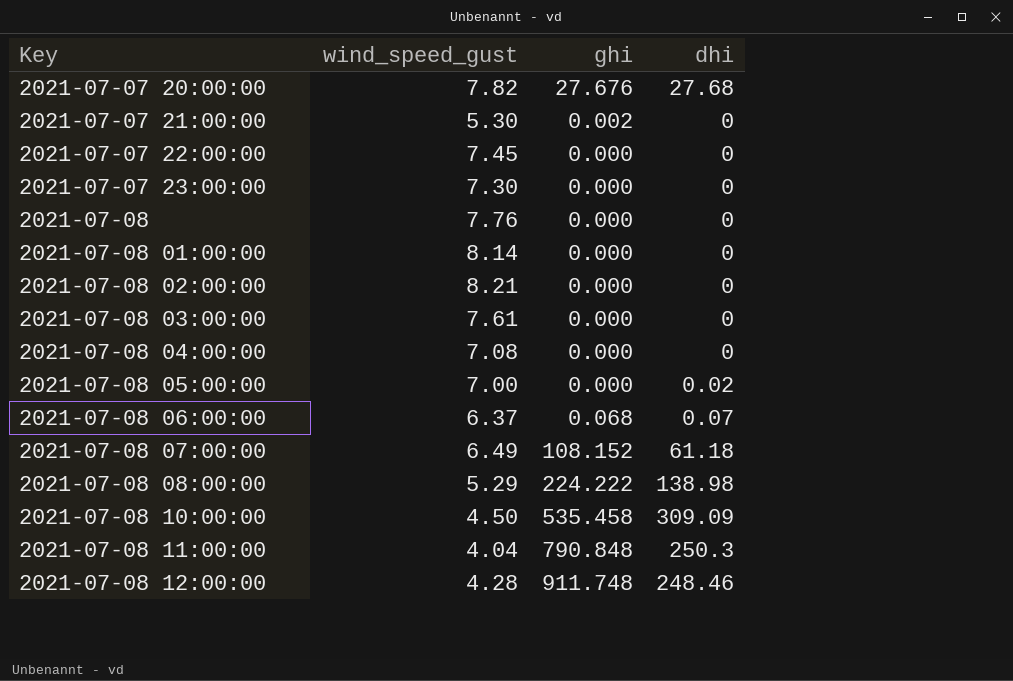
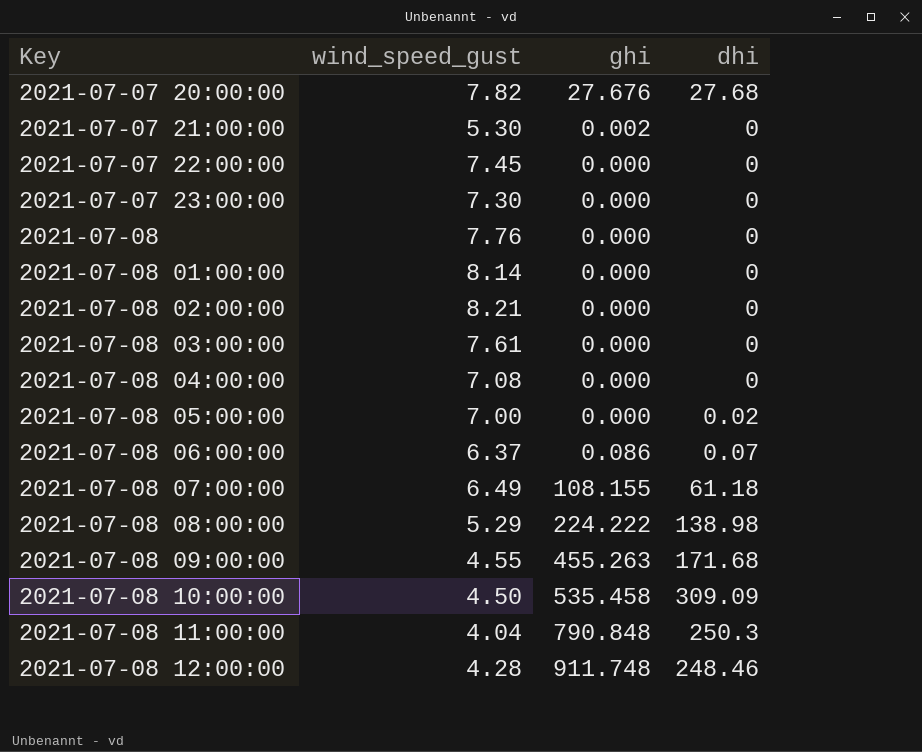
2021-07-08 06:00:00 | ghi: 0.068 -> 0.086
2021-07-08 07:00:00 | ghi: 108.152 -> 108.155
row 2021-07-08 09:00:00: none -> 4.55 | 455.263 | 171.68

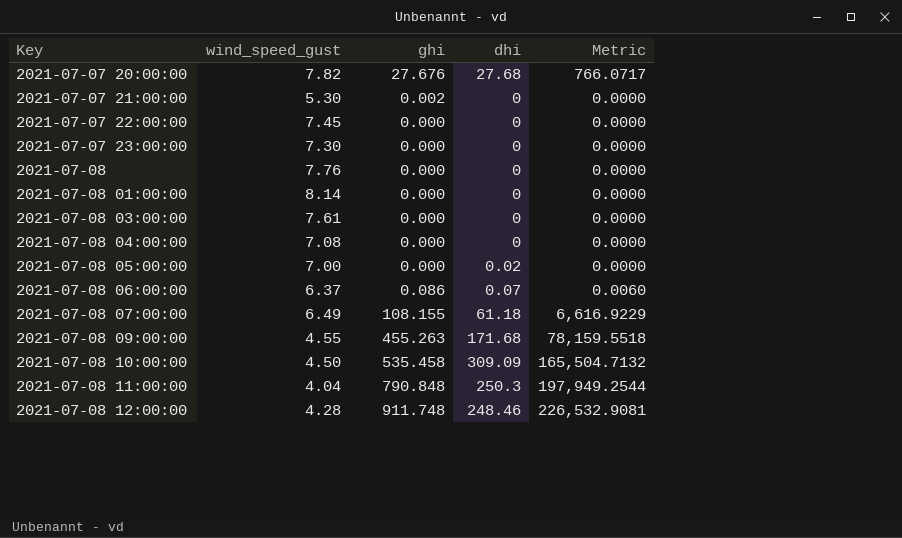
column Metric | formula: none -> [ghi] * [dhi]
row 2021-07-08 02:00:00: 8.21 | 0.000 | 0 -> none
row 2021-07-08 08:00:00: 5.29 | 224.222 | 138.98 -> none

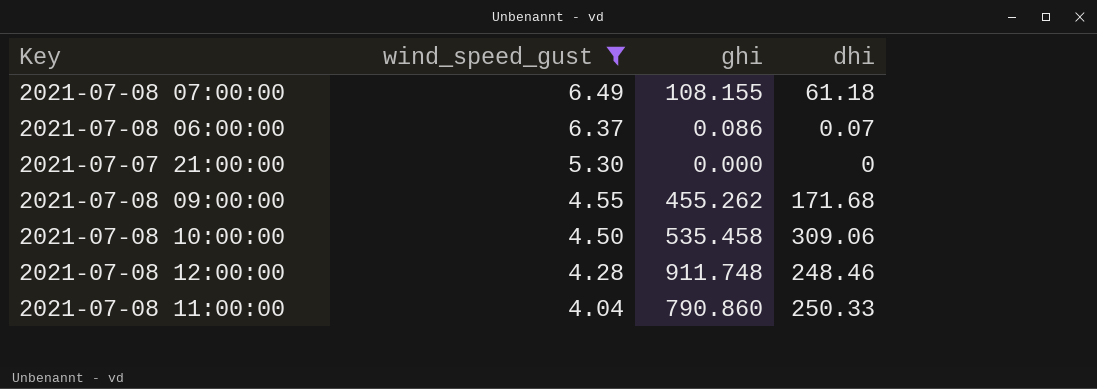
filter: none -> wind_speed_gust <= 6.49
row order: Key ascending -> wind_speed_gust descending
column Metric | formula: [ghi] * [dhi] -> none
2021-07-07 21:00:00 | ghi: 0.002 -> 0.000
2021-07-08 09:00:00 | ghi: 455.263 -> 455.262
2021-07-08 10:00:00 | dhi: 309.09 -> 309.06
2021-07-08 11:00:00 | ghi: 790.848 -> 790.860
2021-07-08 11:00:00 | dhi: 250.3 -> 250.33

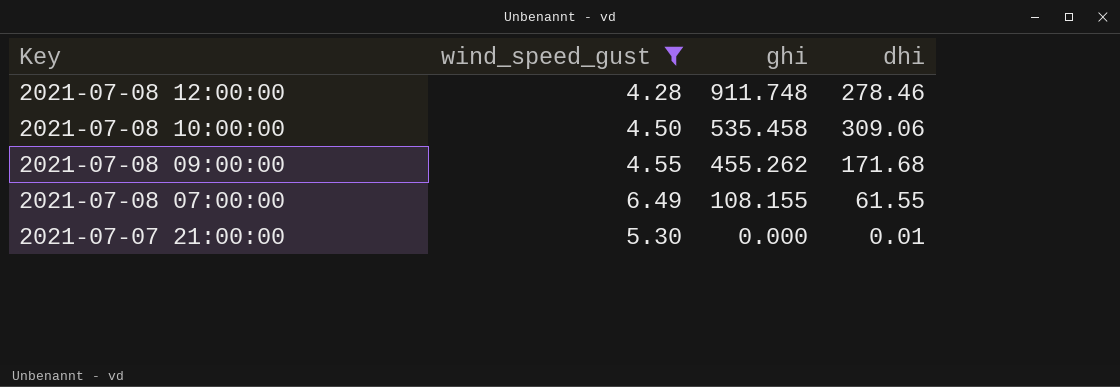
row order: wind_speed_gust descending -> Key descending
row 2021-07-08 06:00:00: 6.37 | 0.086 | 0.07 -> none
row 2021-07-08 11:00:00: 4.04 | 790.860 | 250.33 -> none
2021-07-08 12:00:00 | dhi: 248.46 -> 278.46
2021-07-08 07:00:00 | dhi: 61.18 -> 61.55
2021-07-07 21:00:00 | dhi: 0 -> 0.01

